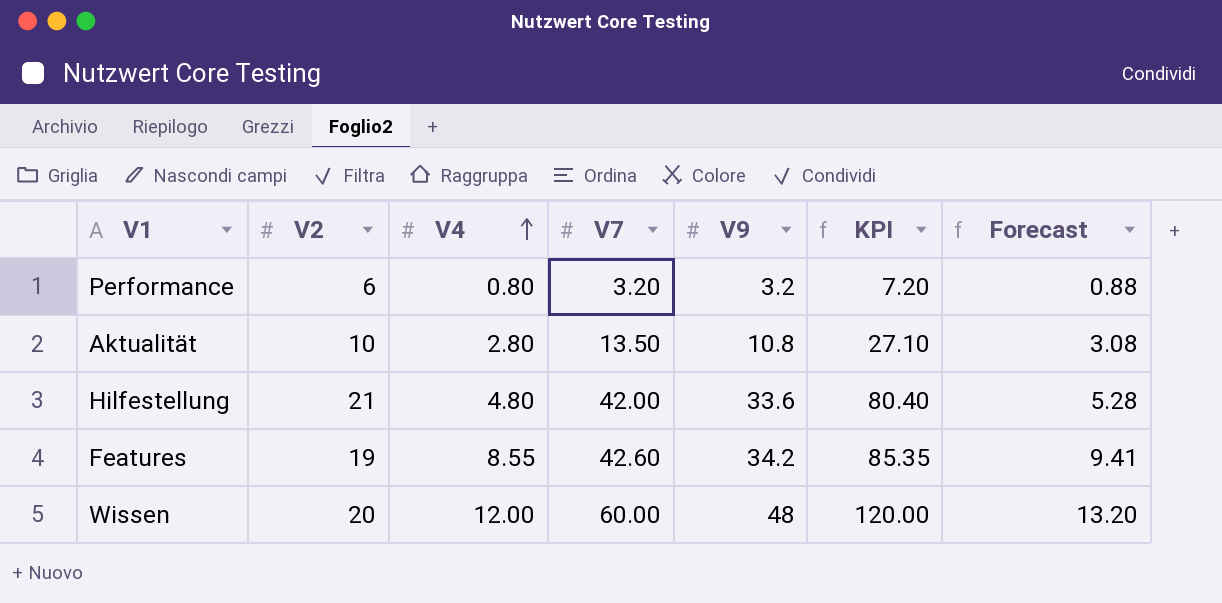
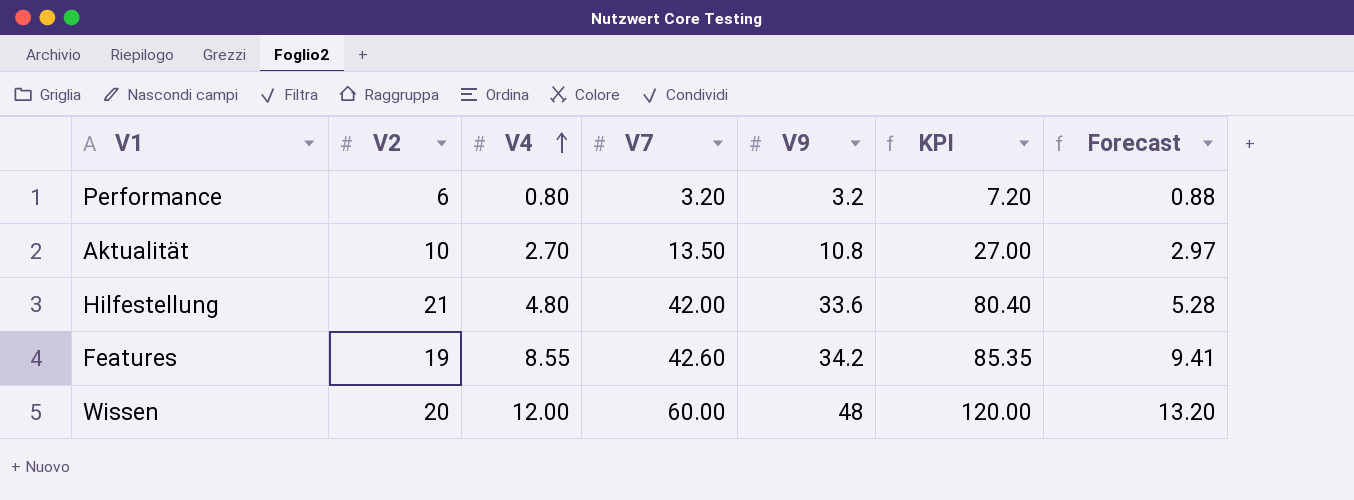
Aktualität | V4: 2.80 -> 2.70
Aktualität | KPI: 27.10 -> 27.00
Aktualität | Forecast: 3.08 -> 2.97

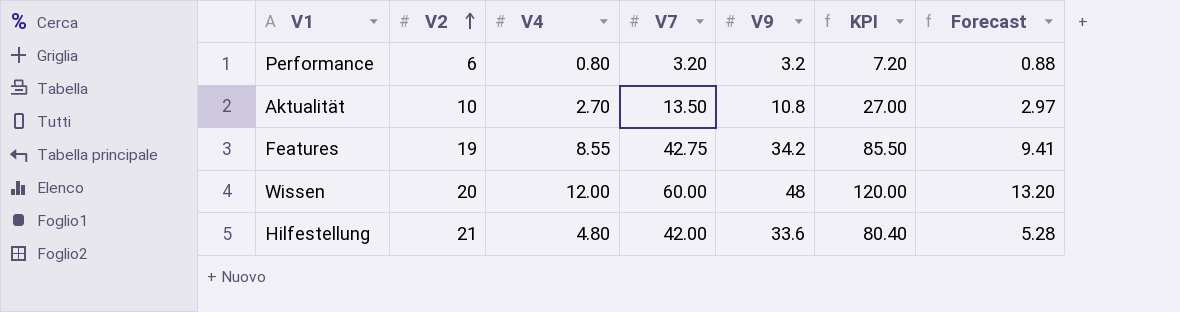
row order: V4 ascending -> V2 ascending
Features | V7: 42.60 -> 42.75
Features | KPI: 85.35 -> 85.50

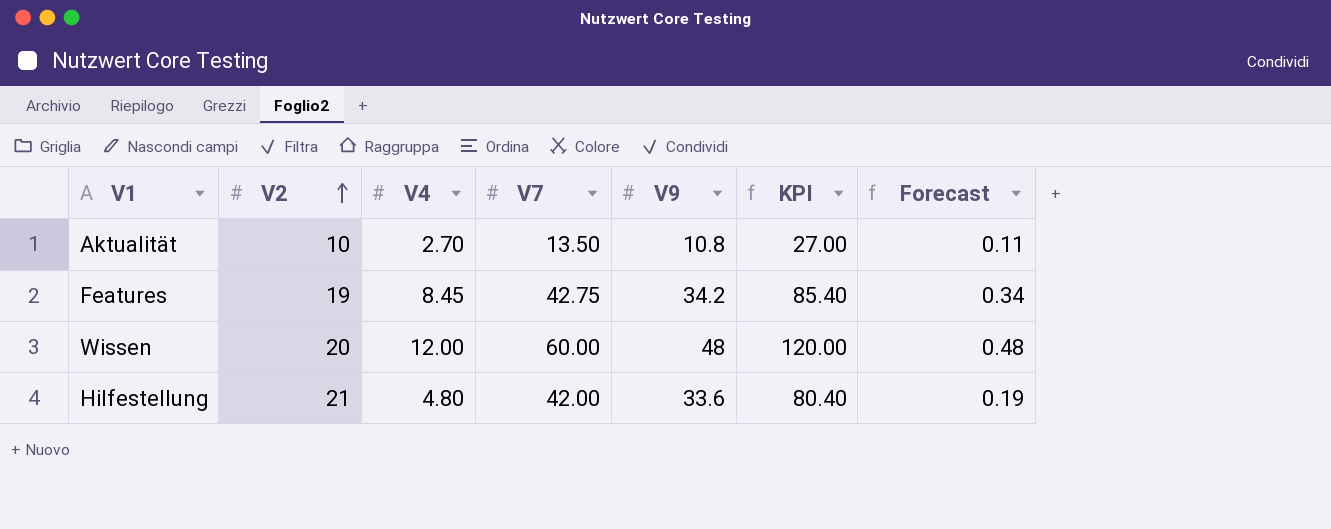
column Forecast | formula: [V4] * 1.1 -> [V4] * 0.04
row Performance: 6 | 0.80 | 3.20 | 3.2 | 7.20 | 0.88 -> none
Features | V4: 8.55 -> 8.45
Features | KPI: 85.50 -> 85.40

